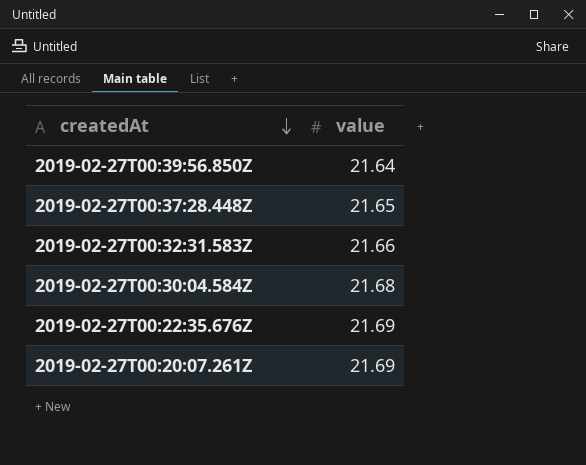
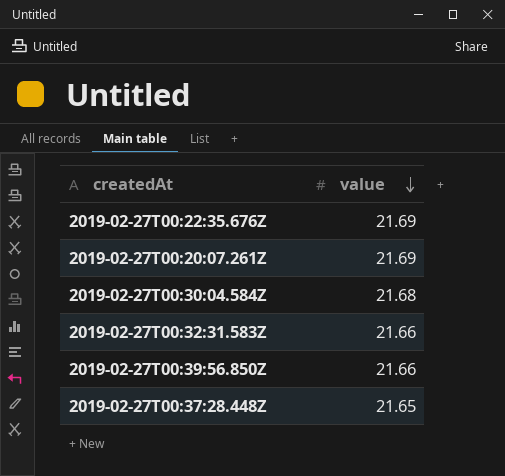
row order: createdAt descending -> value descending
2019-02-27T00:39:56.850Z | value: 21.64 -> 21.66

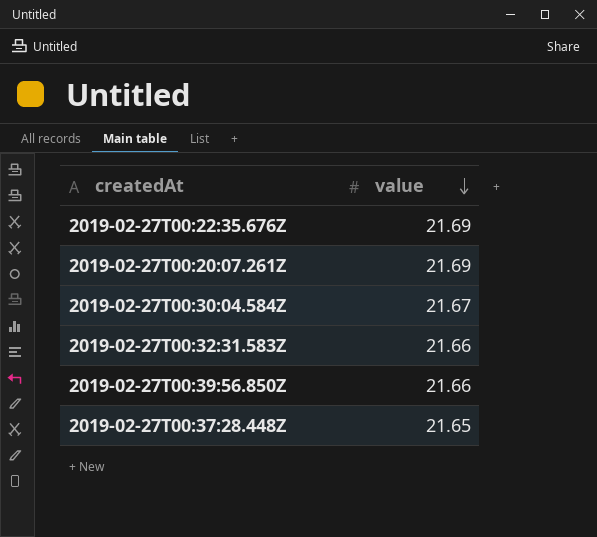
2019-02-27T00:30:04.584Z | value: 21.68 -> 21.67

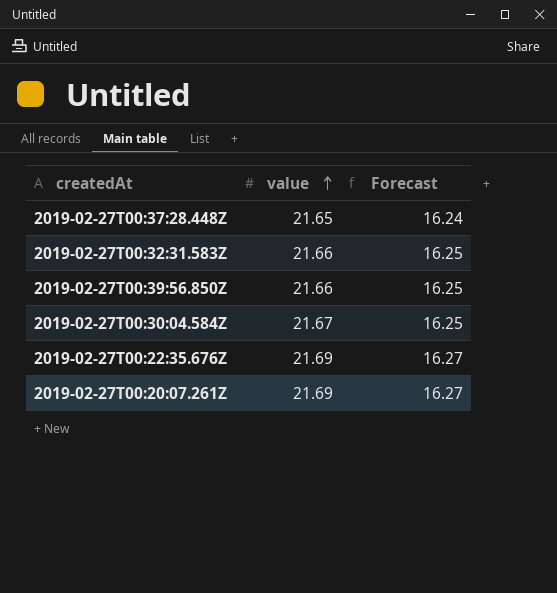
row order: value descending -> value ascending
column Forecast | formula: none -> [value] * 0.75

